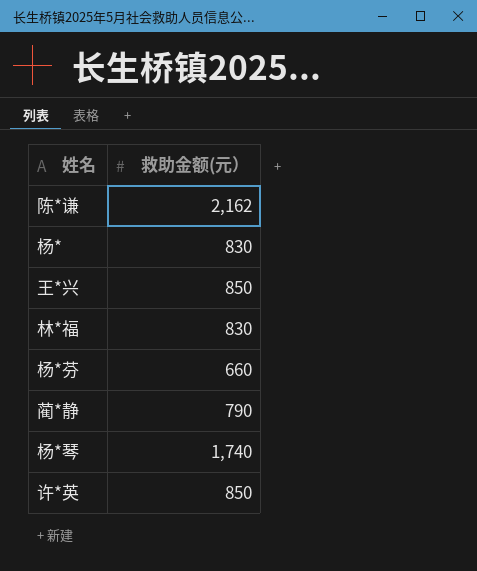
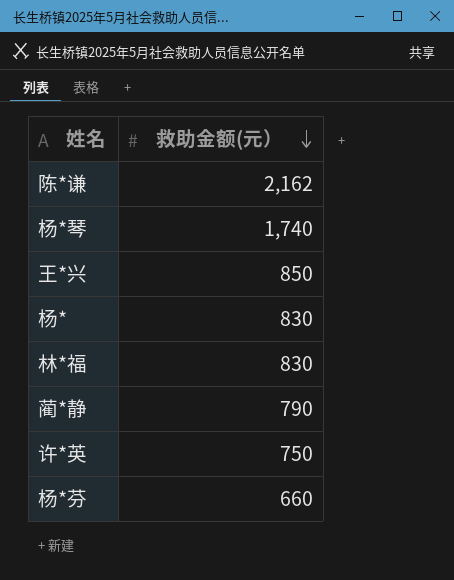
row order: none -> 救助金额(元） descending
许*英 | 救助金额(元）: 850 -> 750

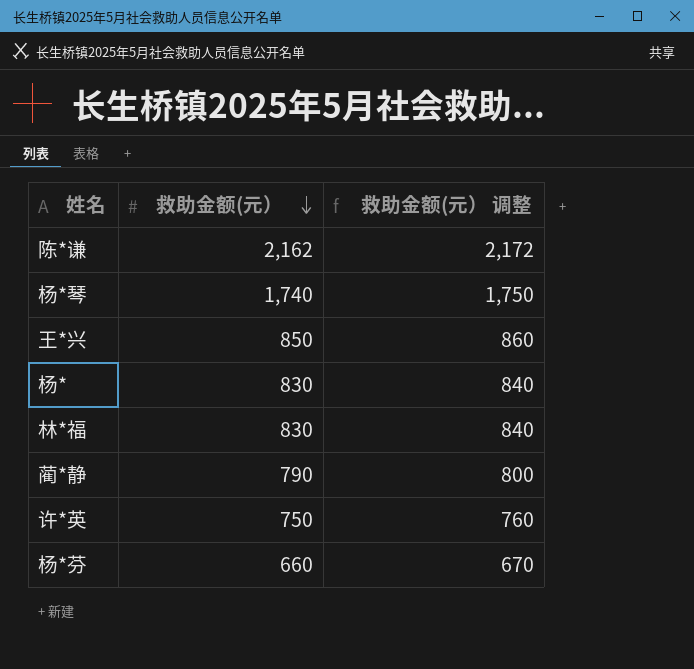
column 救助金额(元） 调整 | formula: none -> [救助金额(元）] + 10

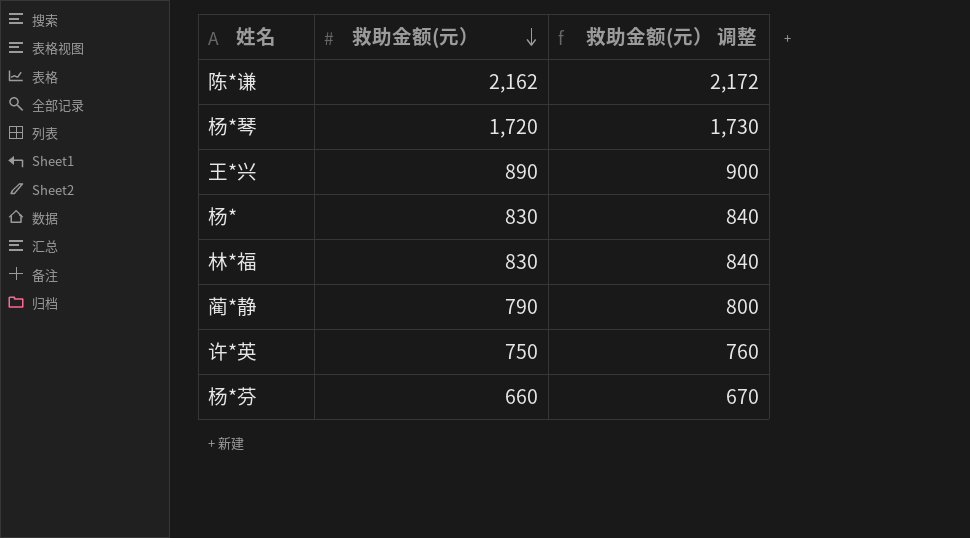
杨*琴 | 救助金额(元）: 1,740 -> 1,720
杨*琴 | 救助金额(元） 调整: 1,750 -> 1,730
王*兴 | 救助金额(元）: 850 -> 890
王*兴 | 救助金额(元） 调整: 860 -> 900

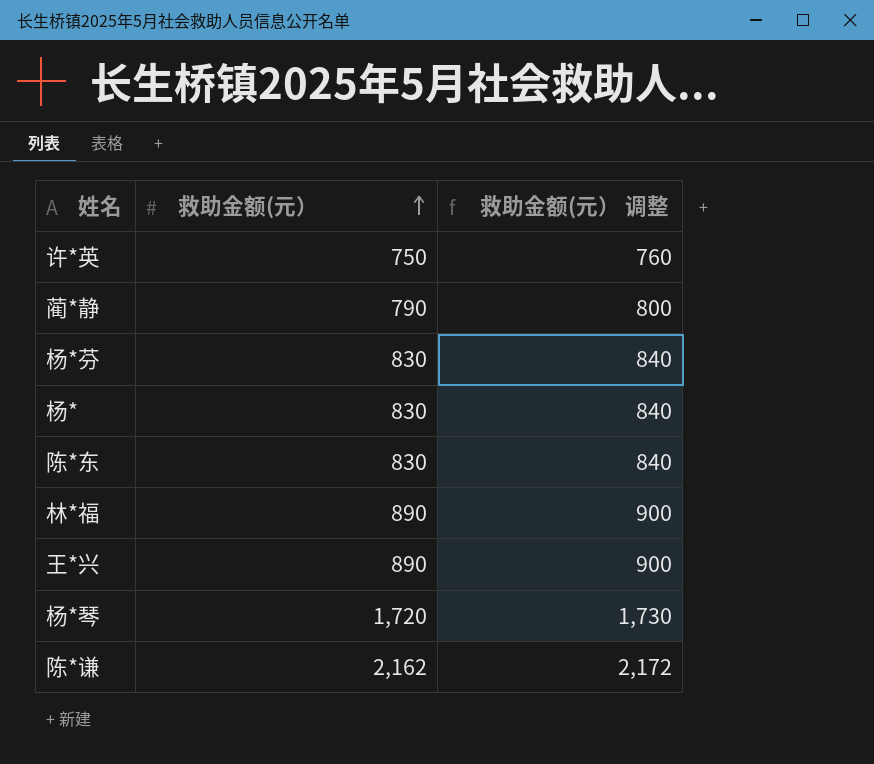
row order: 救助金额(元） descending -> 救助金额(元） ascending
杨*芬 | 救助金额(元）: 660 -> 830
杨*芬 | 救助金额(元） 调整: 670 -> 840
row 陈*东: none -> 830 | 840
林*福 | 救助金额(元）: 830 -> 890
林*福 | 救助金额(元） 调整: 840 -> 900

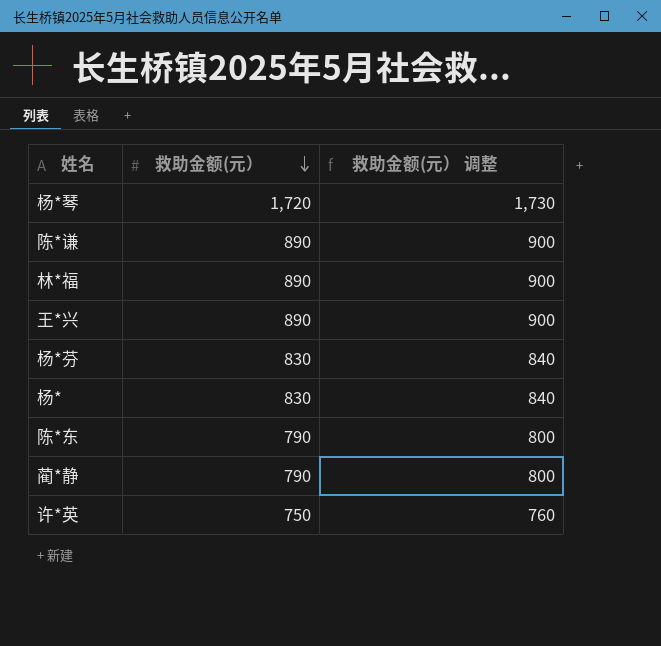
row order: 救助金额(元） ascending -> 救助金额(元） descending
陈*谦 | 救助金额(元）: 2,162 -> 890
陈*谦 | 救助金额(元） 调整: 2,172 -> 900
陈*东 | 救助金额(元）: 830 -> 790
陈*东 | 救助金额(元） 调整: 840 -> 800

